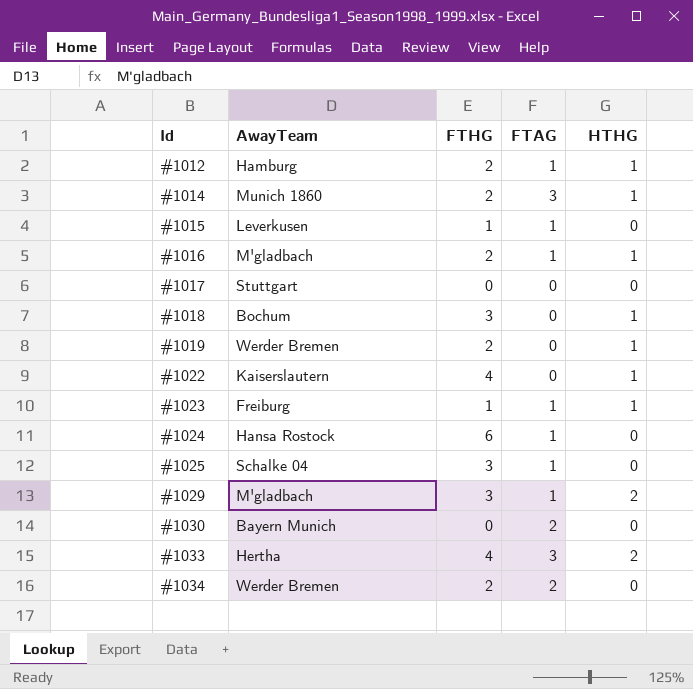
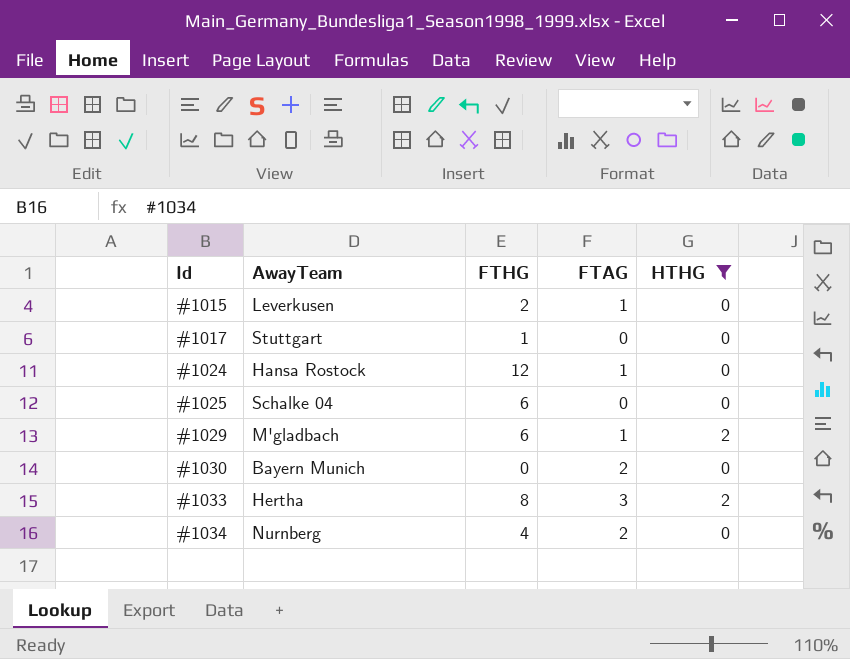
filter: none -> HTHG != 1
#1015 | FTHG: 1 -> 2
#1017 | FTHG: 0 -> 1
#1024 | FTHG: 6 -> 12
#1025 | FTHG: 3 -> 6
#1025 | FTAG: 1 -> 0
#1029 | FTHG: 3 -> 6
#1033 | FTHG: 4 -> 8
#1034 | AwayTeam: Werder Bremen -> Nurnberg
#1034 | FTHG: 2 -> 4

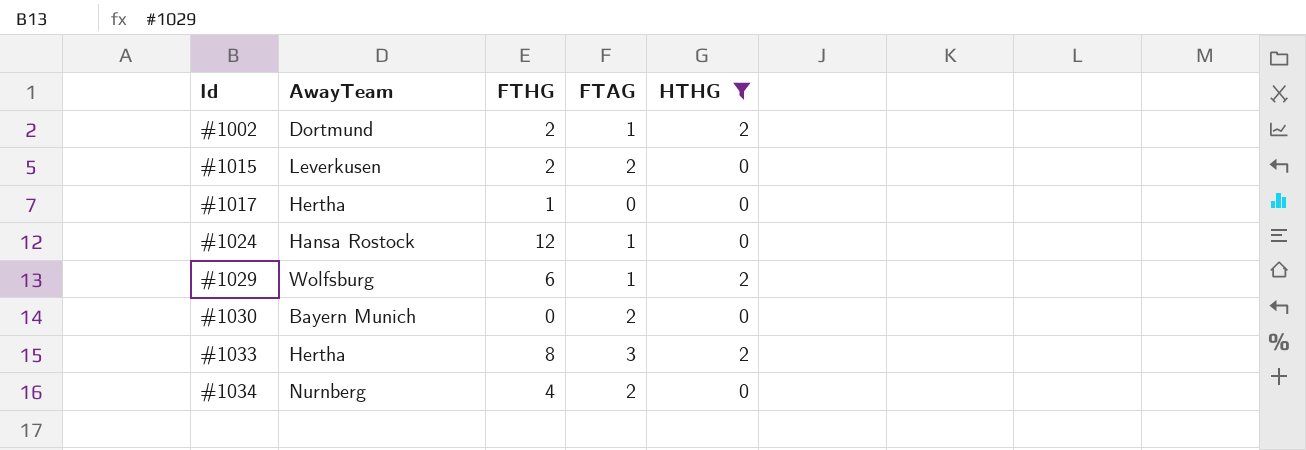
row #1025: Schalke 04 | 6 | 0 | 0 -> none
row #1002: none -> Dortmund | 2 | 1 | 2
#1015 | FTAG: 1 -> 2
#1017 | AwayTeam: Stuttgart -> Hertha
#1029 | AwayTeam: M'gladbach -> Wolfsburg

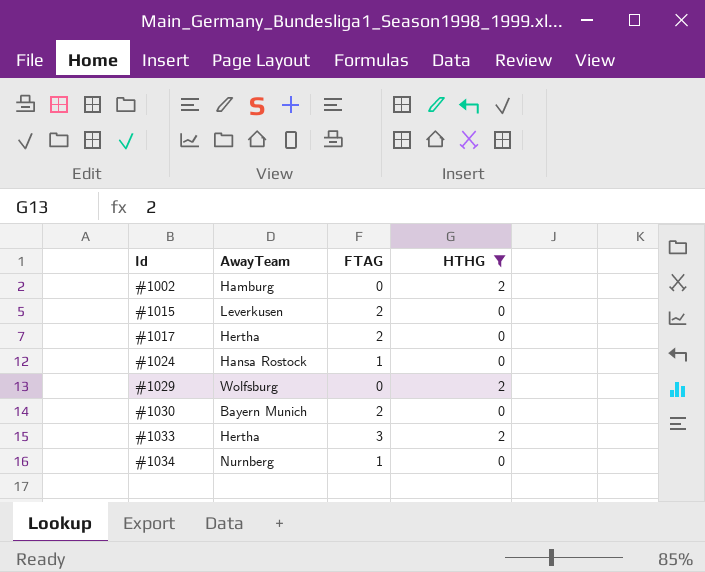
column FTHG | position: 3 -> none
#1002 | AwayTeam: Dortmund -> Hamburg
#1002 | FTAG: 1 -> 0
#1017 | FTAG: 0 -> 2
#1029 | FTAG: 1 -> 0
#1034 | FTAG: 2 -> 1

